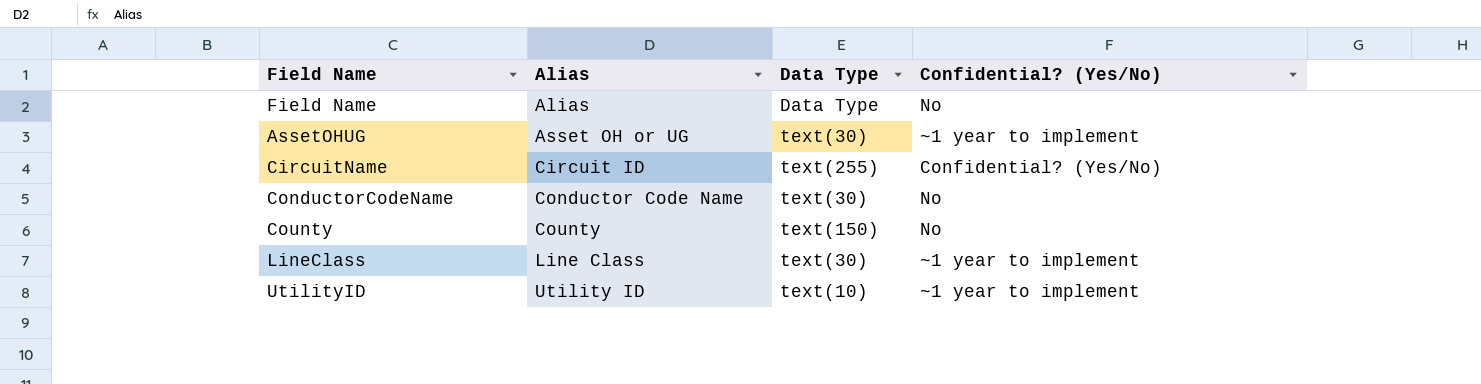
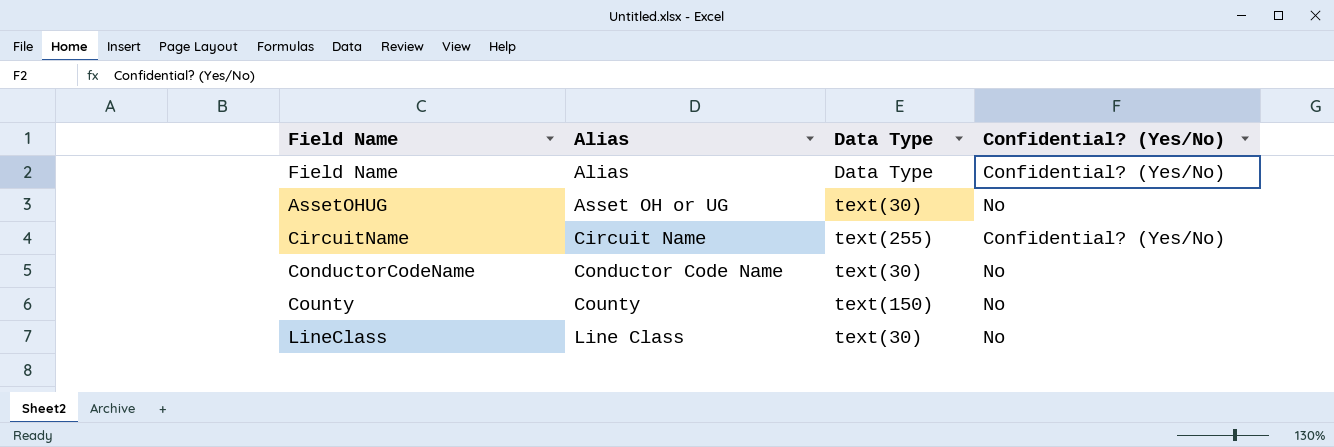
row UtilityID: Utility ID | text(10) | ~1 year to implement -> none
Field Name | Confidential? (Yes/No): No -> Confidential? (Yes/No)
AssetOHUG | Confidential? (Yes/No): ~1 year to implement -> No
CircuitName | Alias: Circuit ID -> Circuit Name
LineClass | Confidential? (Yes/No): ~1 year to implement -> No

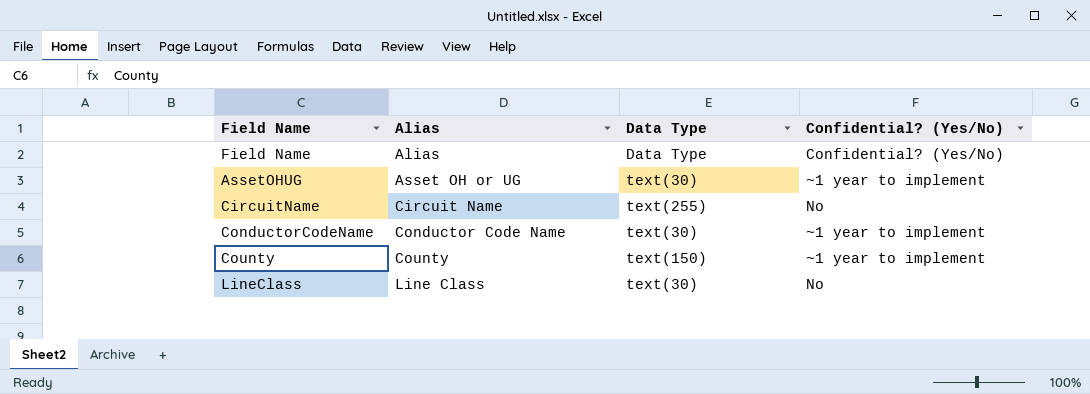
AssetOHUG | Confidential? (Yes/No): No -> ~1 year to implement
CircuitName | Confidential? (Yes/No): Confidential? (Yes/No) -> No
ConductorCodeName | Confidential? (Yes/No): No -> ~1 year to implement
County | Confidential? (Yes/No): No -> ~1 year to implement

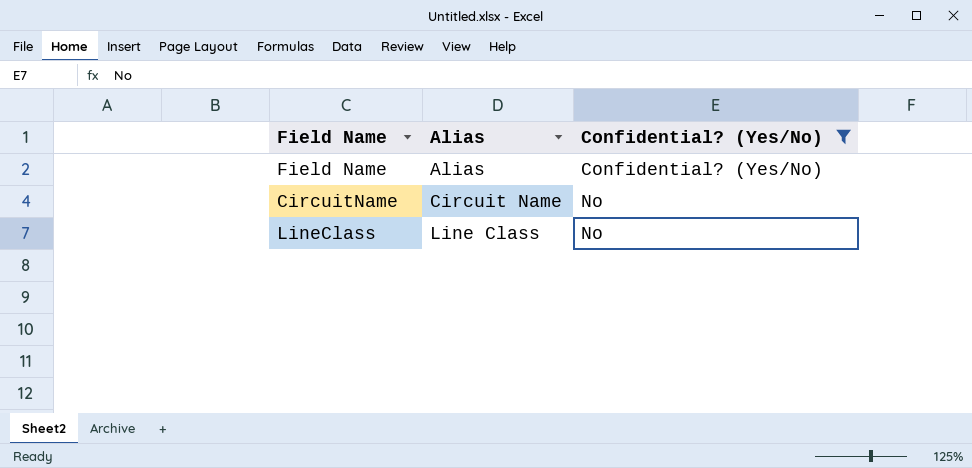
filter: none -> Confidential? (Yes/No) != ~1 year to implement
column Data Type | position: 3 -> none

